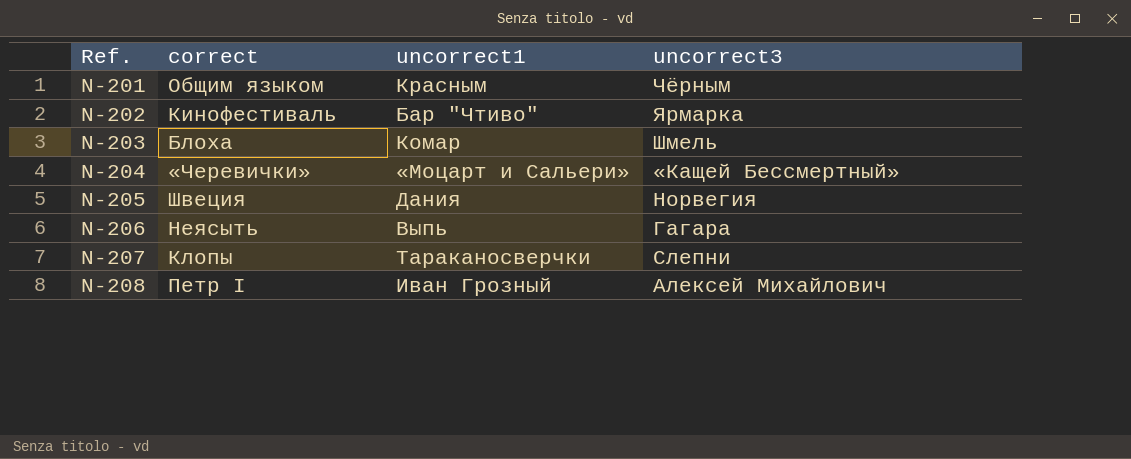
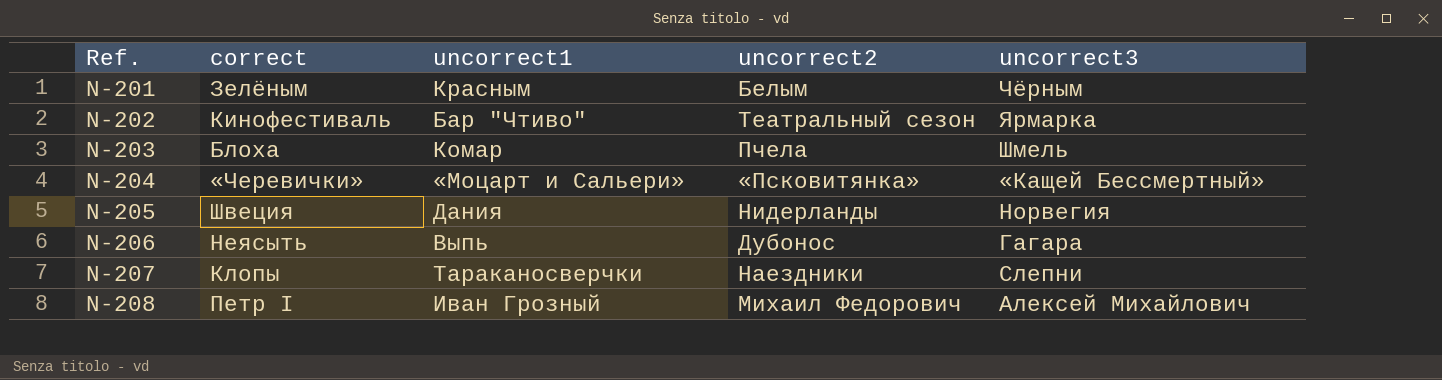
column uncorrect2 | position: none -> 4
N-201 | correct: Общим языком -> Зелёным

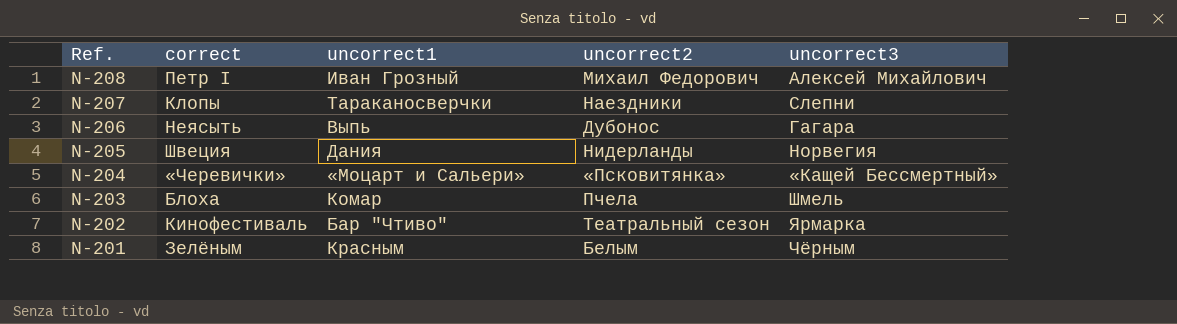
row order: Ref. ascending -> Ref. descending

